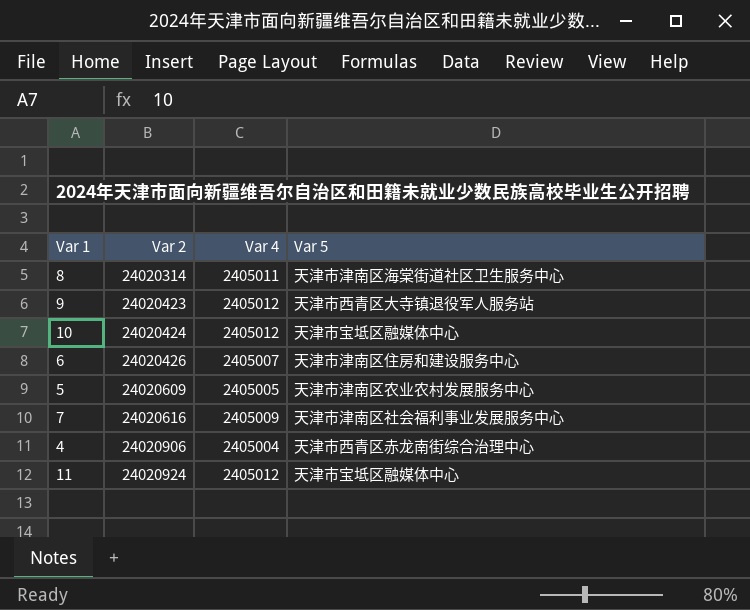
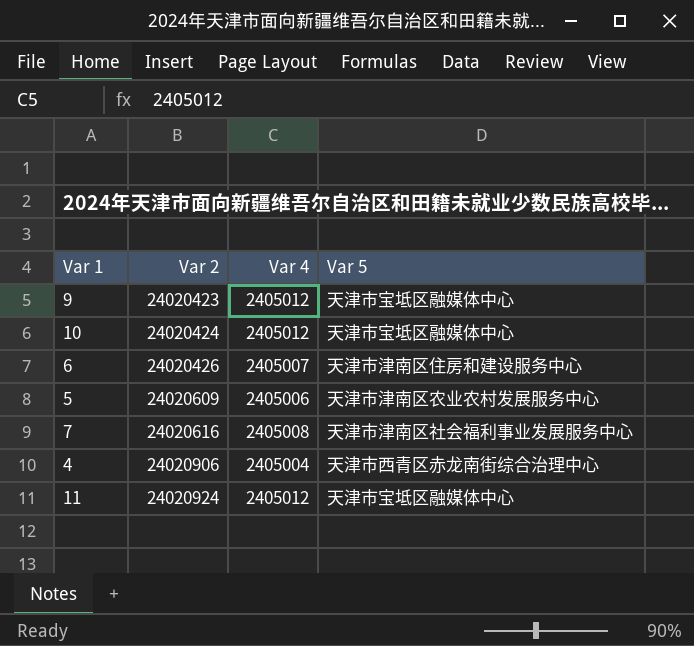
row 8: 24020314 | 2405011 | 天津市津南区海棠街道社区卫生服务中心 -> none
9 | Var 5: 天津市西青区大寺镇退役军人服务站 -> 天津市宝坻区融媒体中心
5 | Var 4: 2405005 -> 2405006
7 | Var 4: 2405009 -> 2405008

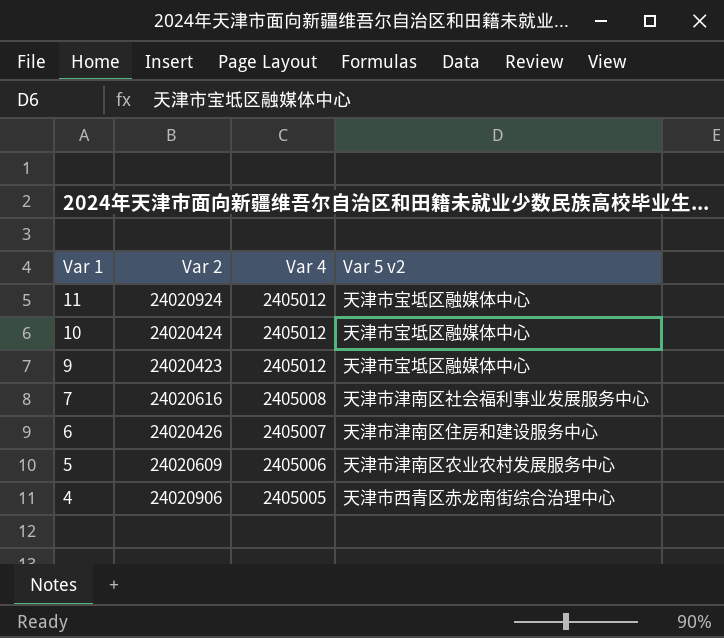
row order: Var 2 ascending -> Var 1 descending
column name: Var 5 -> Var 5 v2
4 | Var 4: 2405004 -> 2405005

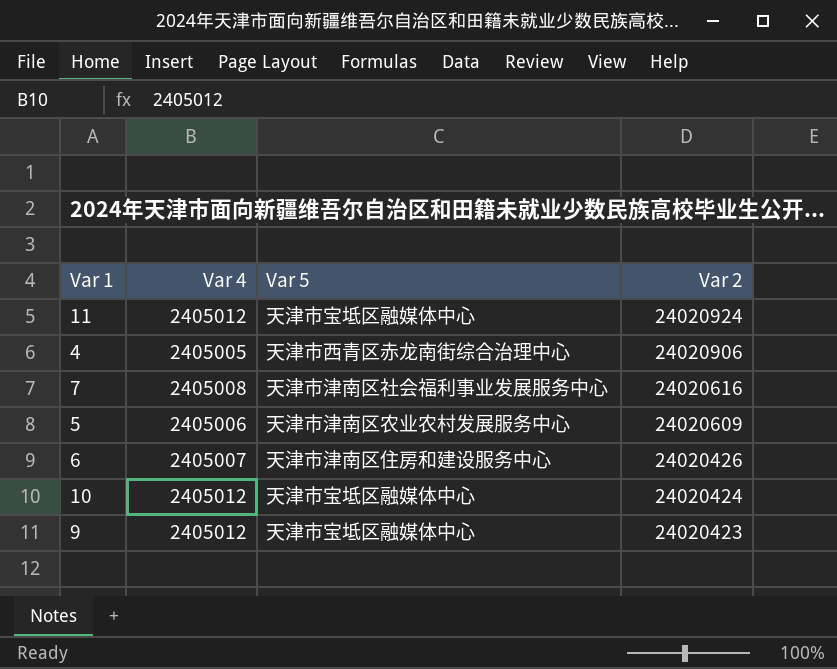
row order: Var 1 descending -> Var 2 descending
column name: Var 5 v2 -> Var 5
column Var 2 | position: 2 -> 4

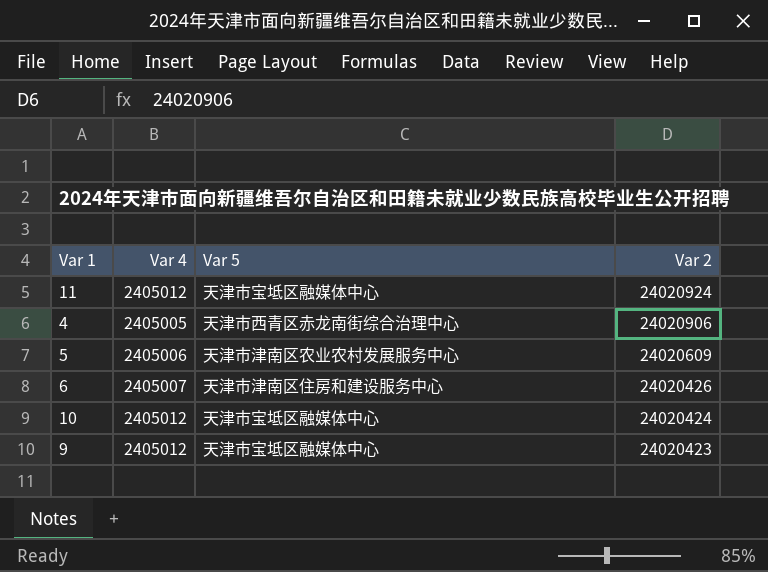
row 7: 2405008 | 天津市津南区社会福利事业发展服务中心 | 24020616 -> none

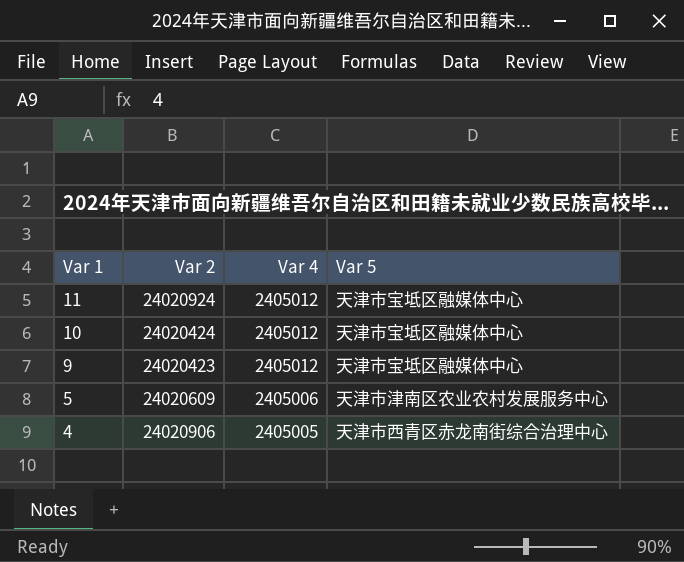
row order: Var 2 descending -> Var 1 descending
column Var 2 | position: 4 -> 2
row 6: 2405007 | 天津市津南区住房和建设服务中心 | 24020426 -> none

